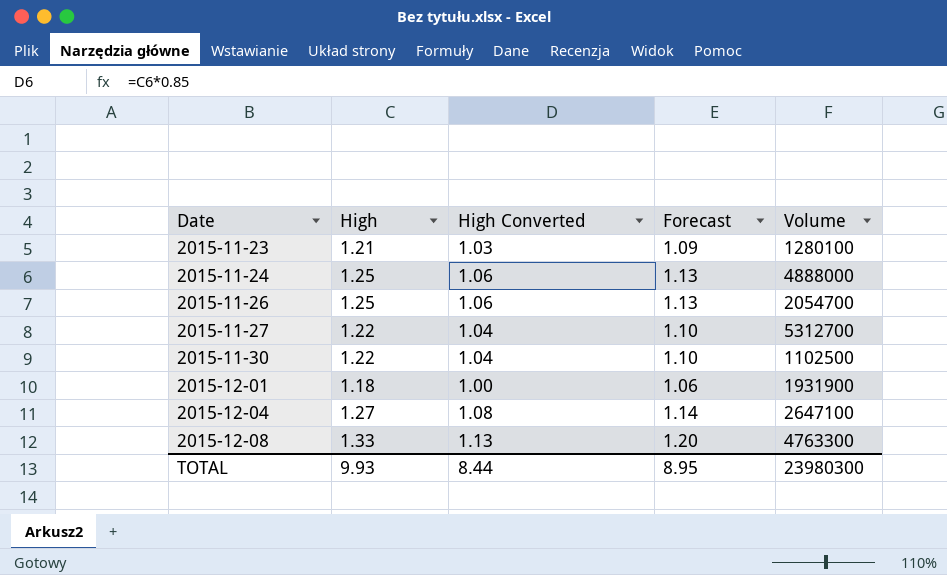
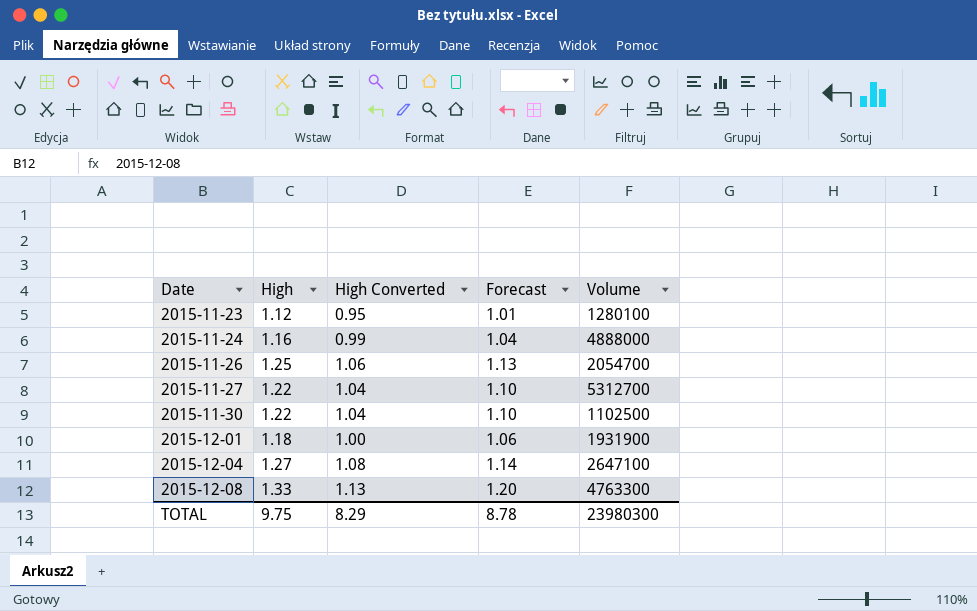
2015-11-23 | High: 1.21 -> 1.12
2015-11-23 | High Converted: 1.03 -> 0.95
2015-11-23 | Forecast: 1.09 -> 1.01
2015-11-24 | High: 1.25 -> 1.16
2015-11-24 | High Converted: 1.06 -> 0.99
2015-11-24 | Forecast: 1.13 -> 1.04
TOTAL | High: 9.93 -> 9.75
TOTAL | High Converted: 8.44 -> 8.29
TOTAL | Forecast: 8.95 -> 8.78

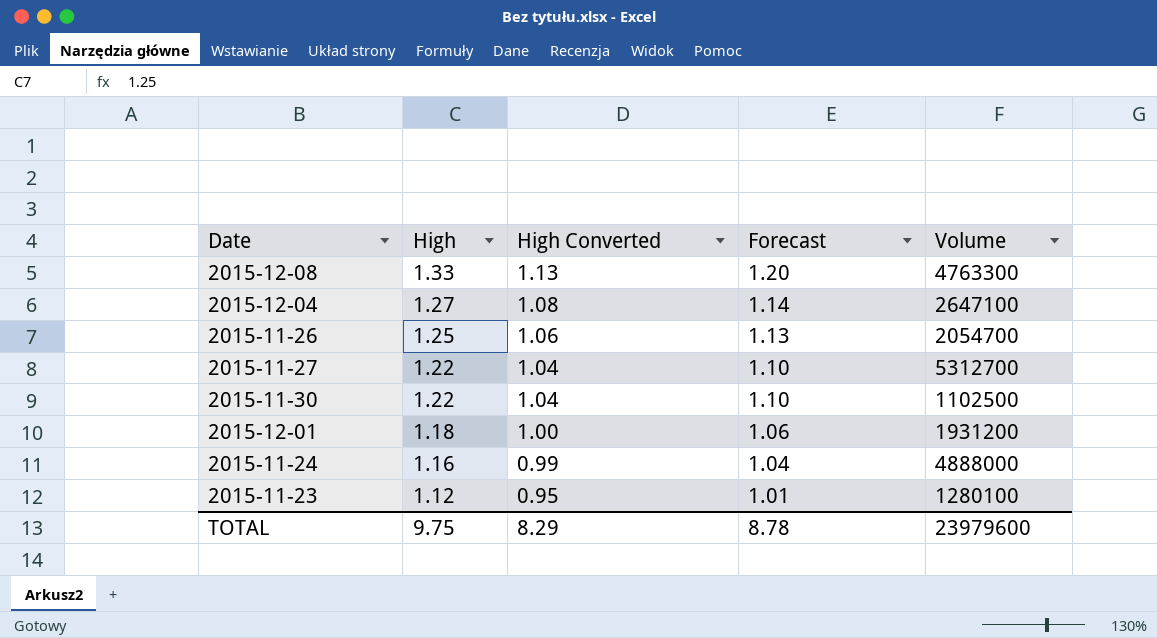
row order: Date ascending -> High descending
2015-12-01 | Volume: 1931900 -> 1931200
TOTAL | Volume: 23980300 -> 23979600

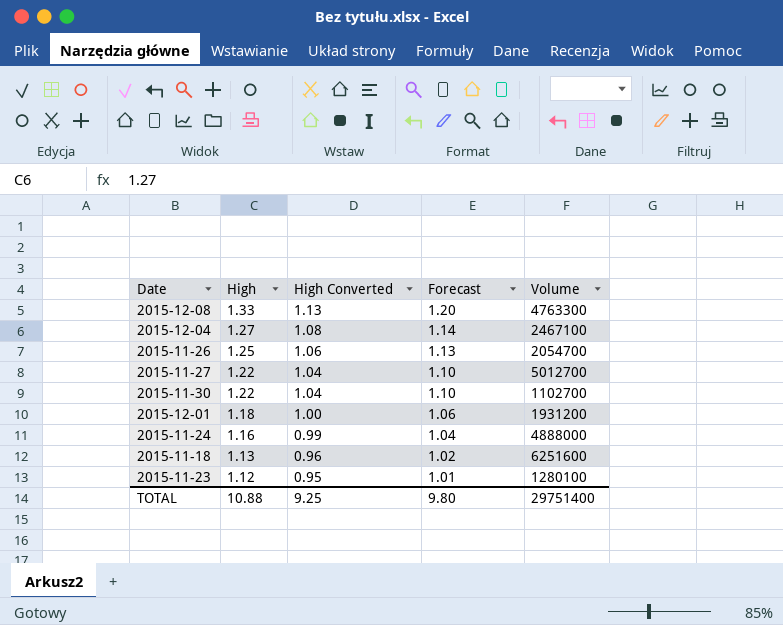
2015-12-04 | Volume: 2647100 -> 2467100
2015-11-27 | Volume: 5312700 -> 5012700
2015-11-30 | Volume: 1102500 -> 1102700
row 2015-11-18: none -> 1.13 | 0.96 | 1.02 | 6251600
TOTAL | High: 9.75 -> 10.88
TOTAL | High Converted: 8.29 -> 9.25
TOTAL | Forecast: 8.78 -> 9.80
TOTAL | Volume: 23979600 -> 29751400

